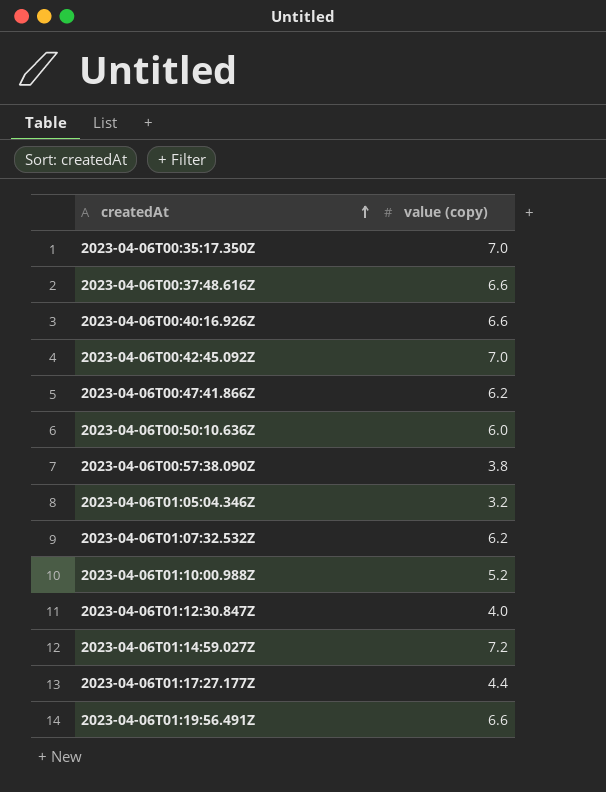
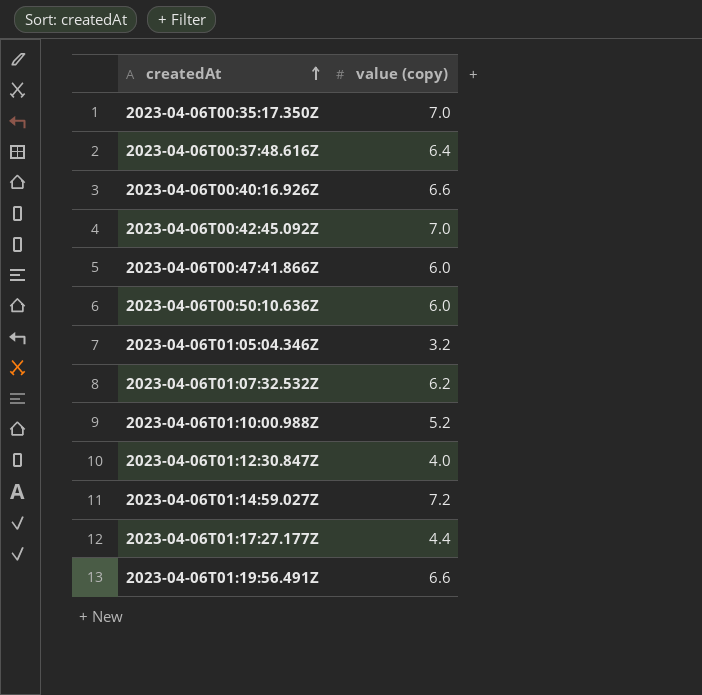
row 2023-04-06T00:57:38.090Z: 3.8 -> none
2023-04-06T00:37:48.616Z | value (copy): 6.6 -> 6.4
2023-04-06T00:47:41.866Z | value (copy): 6.2 -> 6.0

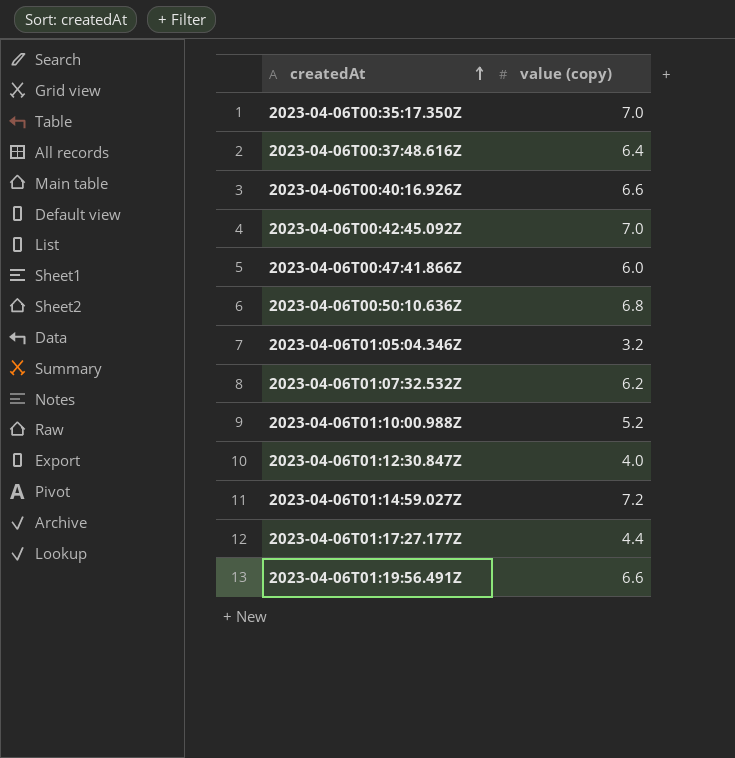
2023-04-06T00:50:10.636Z | value (copy): 6.0 -> 6.8

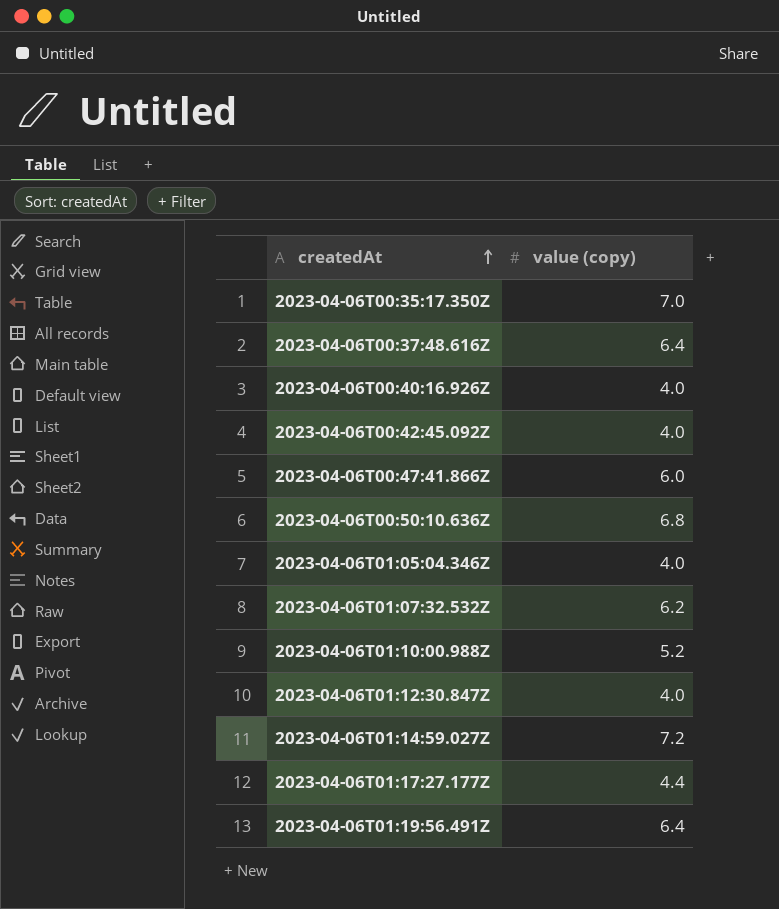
2023-04-06T00:40:16.926Z | value (copy): 6.6 -> 4.0
2023-04-06T00:42:45.092Z | value (copy): 7.0 -> 4.0
2023-04-06T01:05:04.346Z | value (copy): 3.2 -> 4.0
2023-04-06T01:19:56.491Z | value (copy): 6.6 -> 6.4

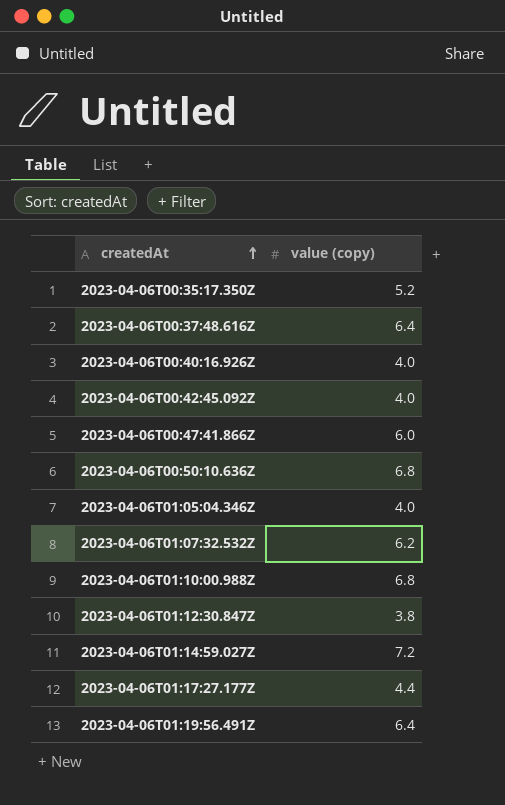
2023-04-06T00:35:17.350Z | value (copy): 7.0 -> 5.2
2023-04-06T01:10:00.988Z | value (copy): 5.2 -> 6.8
2023-04-06T01:12:30.847Z | value (copy): 4.0 -> 3.8

